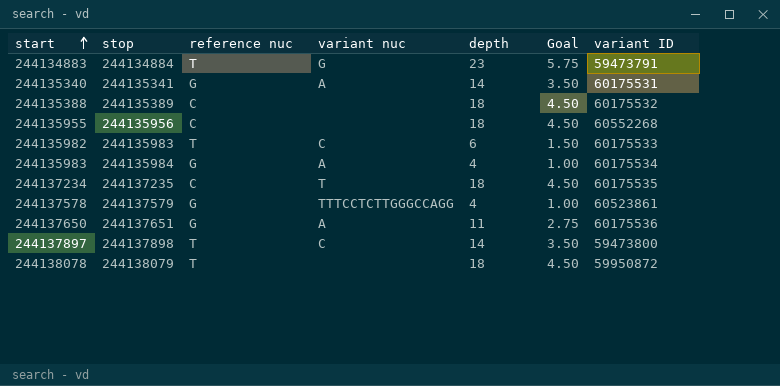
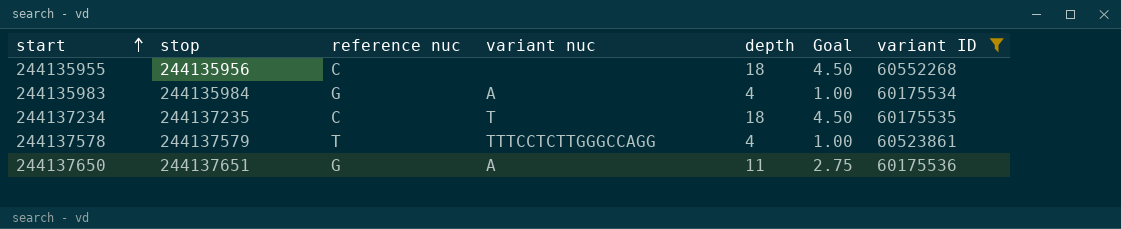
filter: none -> variant ID >= 60175534
244137578 | reference nuc: G -> T

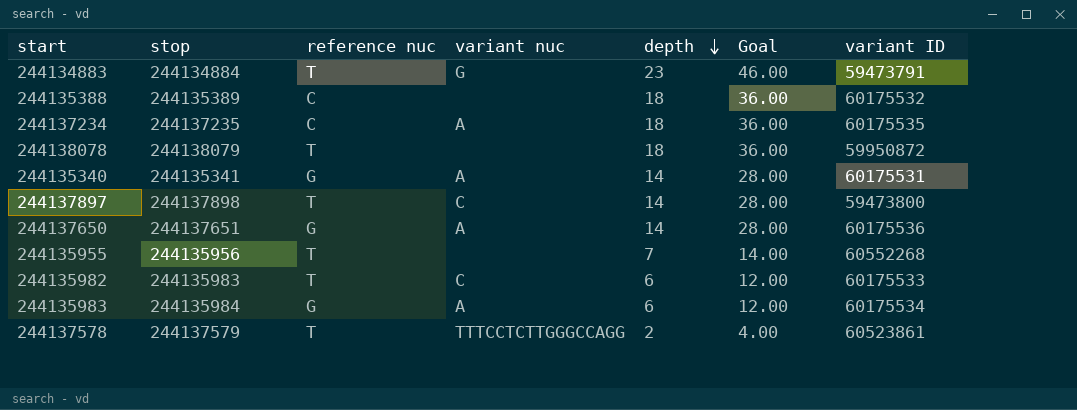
filter: variant ID >= 60175534 -> none
row order: start ascending -> depth descending
column Goal | formula: [depth] * 0.25 -> [depth] * 2
244137234 | variant nuc: T -> A
244137650 | depth: 11 -> 14
244135955 | reference nuc: C -> T
244135955 | depth: 18 -> 7
244135983 | depth: 4 -> 6
244137578 | depth: 4 -> 2

